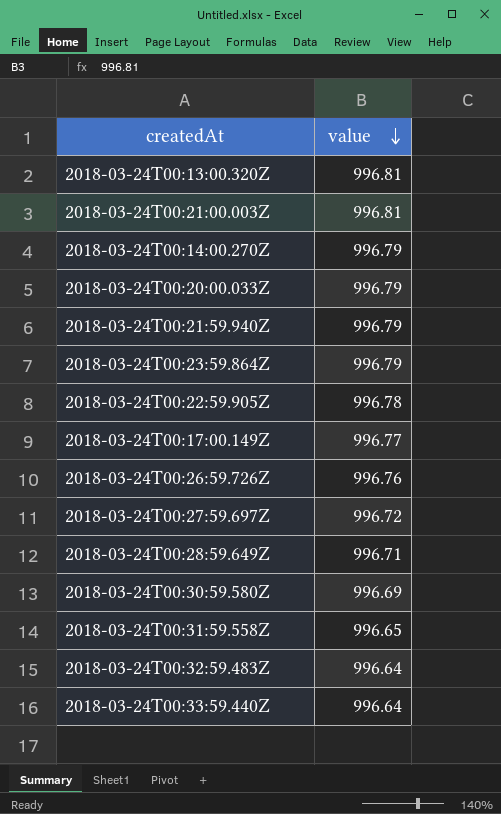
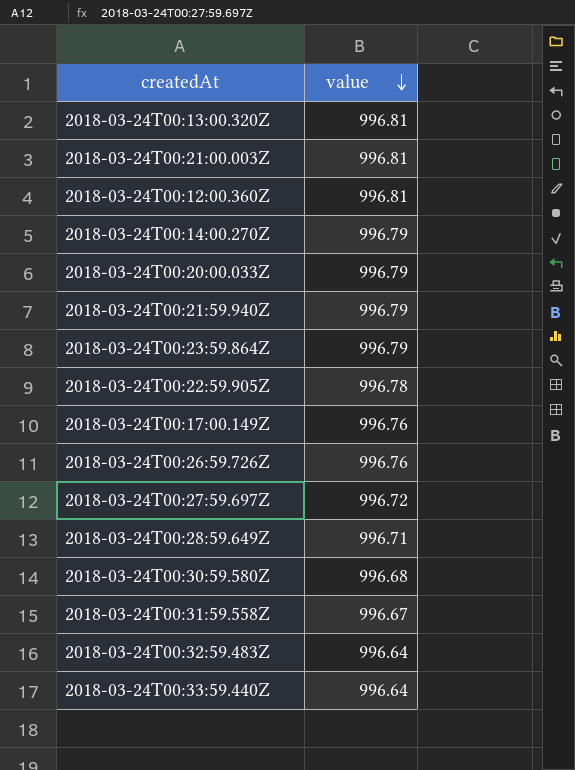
row 2018-03-24T00:12:00.360Z: none -> 996.81
2018-03-24T00:17:00.149Z | value: 996.77 -> 996.76
2018-03-24T00:30:59.580Z | value: 996.69 -> 996.68
2018-03-24T00:31:59.558Z | value: 996.65 -> 996.67

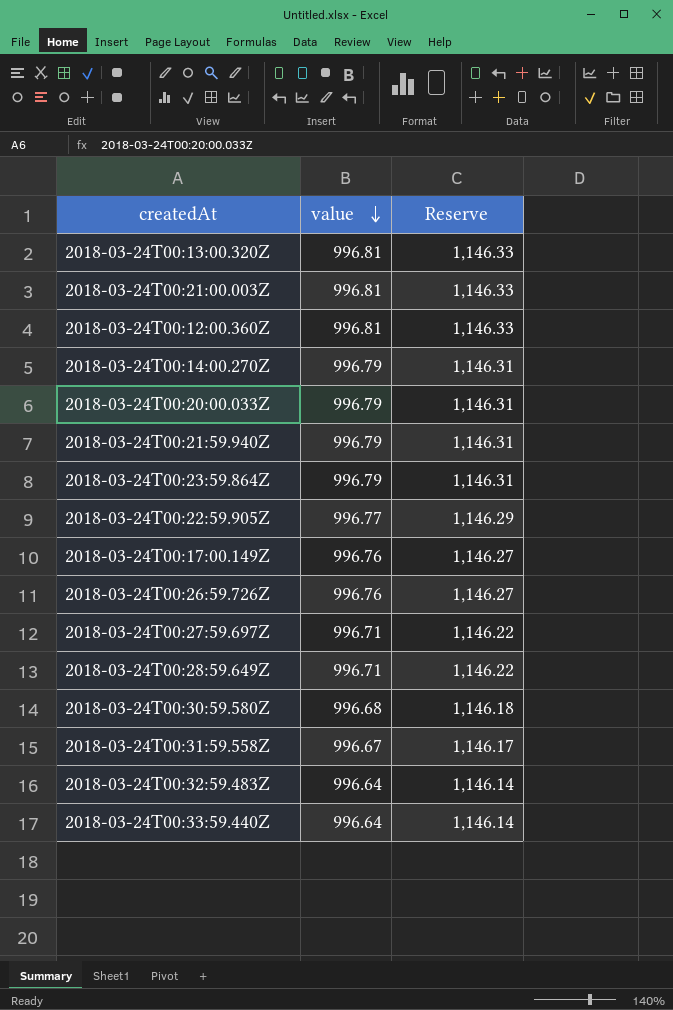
column Reserve | formula: none -> [value] * 1.15
2018-03-24T00:22:59.905Z | value: 996.78 -> 996.77
2018-03-24T00:27:59.697Z | value: 996.72 -> 996.71

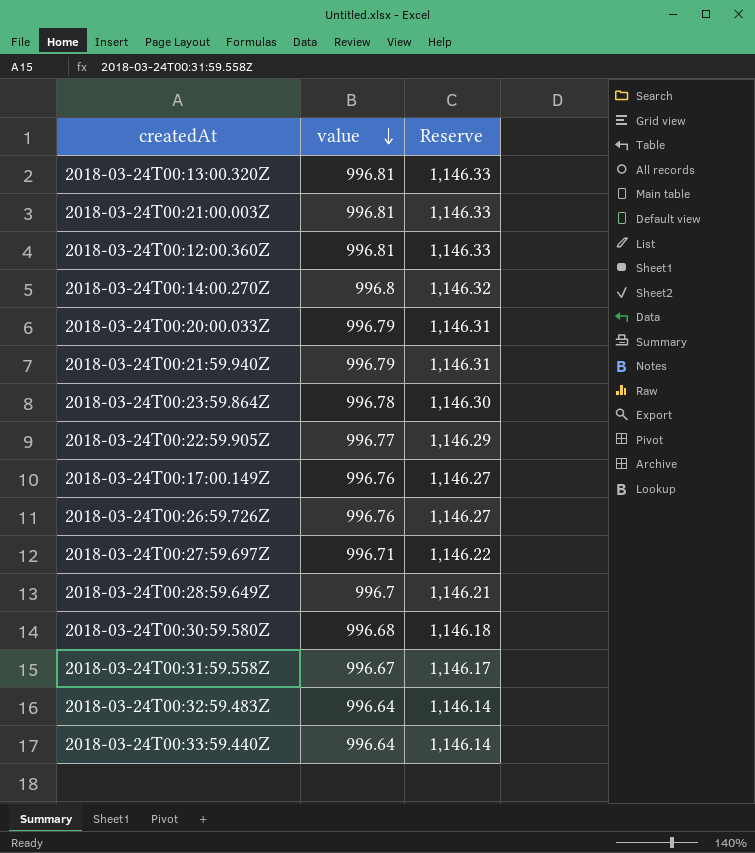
2018-03-24T00:14:00.270Z | value: 996.79 -> 996.8
2018-03-24T00:14:00.270Z | Reserve: 1,146.31 -> 1,146.32
2018-03-24T00:23:59.864Z | value: 996.79 -> 996.78
2018-03-24T00:23:59.864Z | Reserve: 1,146.31 -> 1,146.30
2018-03-24T00:28:59.649Z | value: 996.71 -> 996.7
2018-03-24T00:28:59.649Z | Reserve: 1,146.22 -> 1,146.21

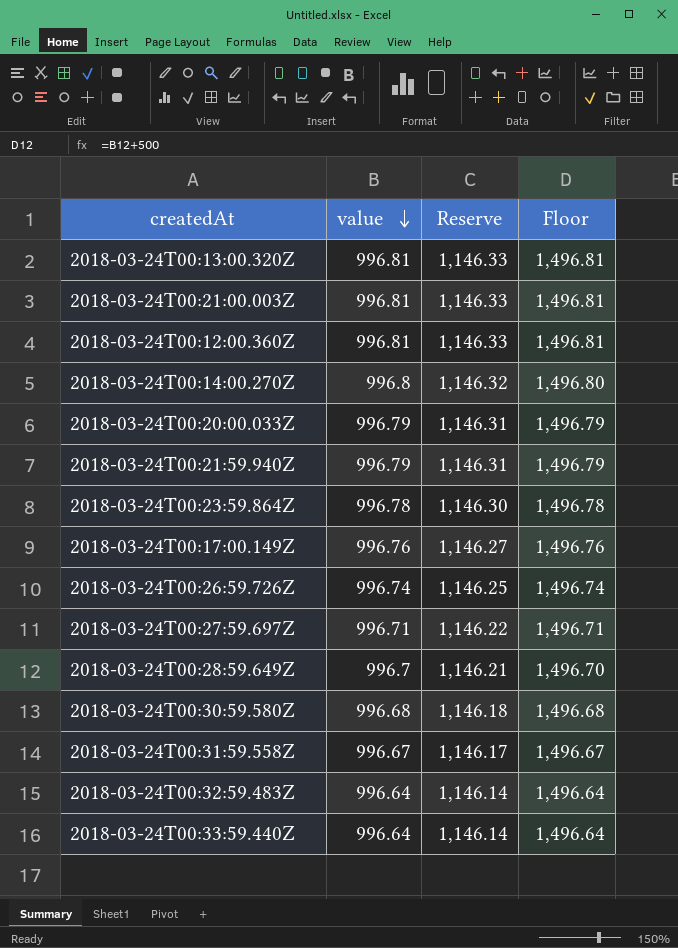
column Floor | formula: none -> [value] + 500
row 2018-03-24T00:22:59.905Z: 996.77 | 1,146.29 -> none
2018-03-24T00:26:59.726Z | value: 996.76 -> 996.74
2018-03-24T00:26:59.726Z | Reserve: 1,146.27 -> 1,146.25

